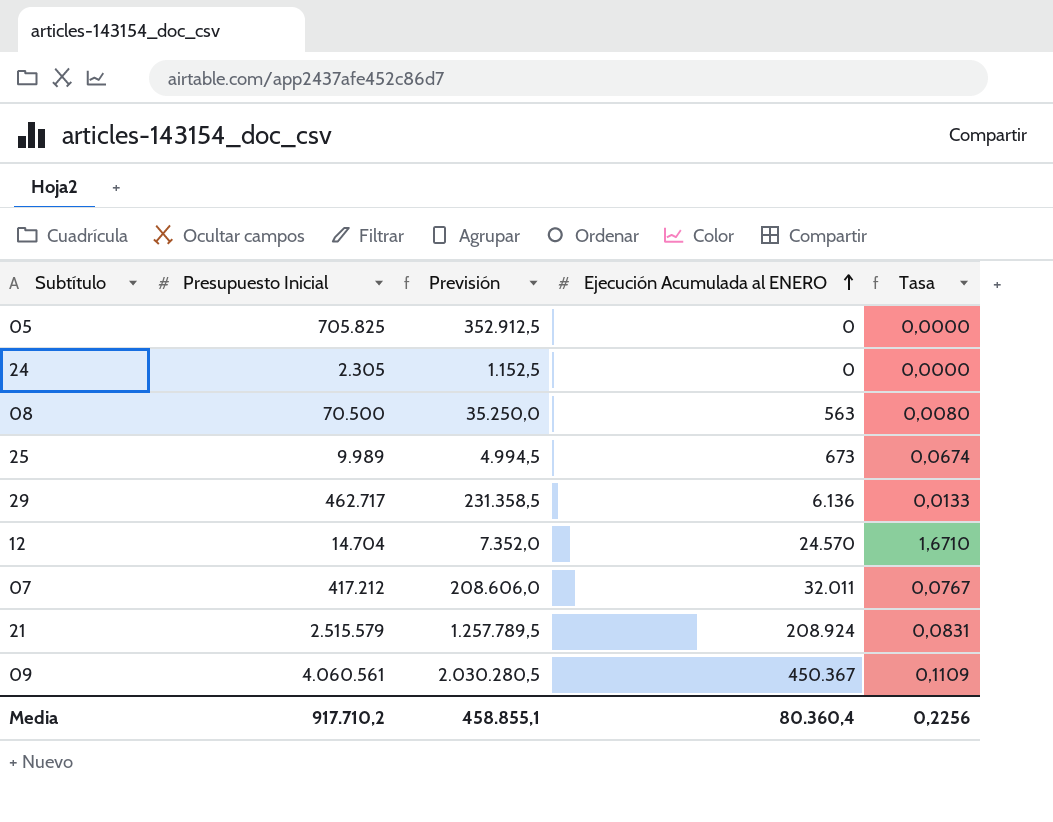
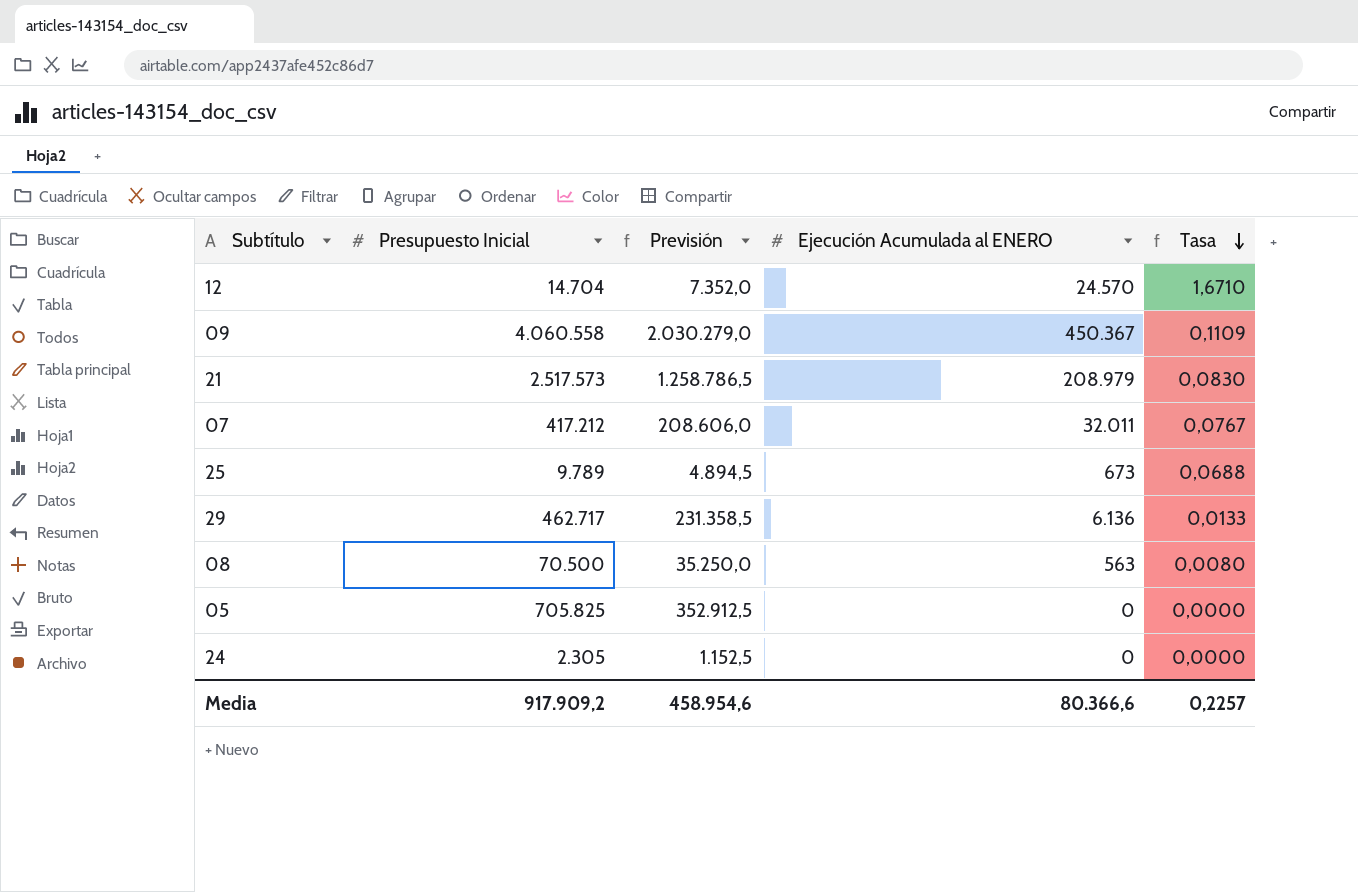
row order: Ejecución Acumulada al ENERO ascending -> Tasa descending
09 | Presupuesto Inicial: 4.060.561 -> 4.060.558
09 | Previsión: 2.030.280,5 -> 2.030.279,0
21 | Presupuesto Inicial: 2.515.579 -> 2.517.573
21 | Previsión: 1.257.789,5 -> 1.258.786,5
21 | Ejecución Acumulada al ENERO: 208.924 -> 208.979
21 | Tasa: 0,0831 -> 0,0830
25 | Presupuesto Inicial: 9.989 -> 9.789
25 | Previsión: 4.994,5 -> 4.894,5
25 | Tasa: 0,0674 -> 0,0688
Media | Presupuesto Inicial: 917.710,2 -> 917.909,2
Media | Previsión: 458.855,1 -> 458.954,6
Media | Ejecución Acumulada al ENERO: 80.360,4 -> 80.366,6
Media | Tasa: 0,2256 -> 0,2257

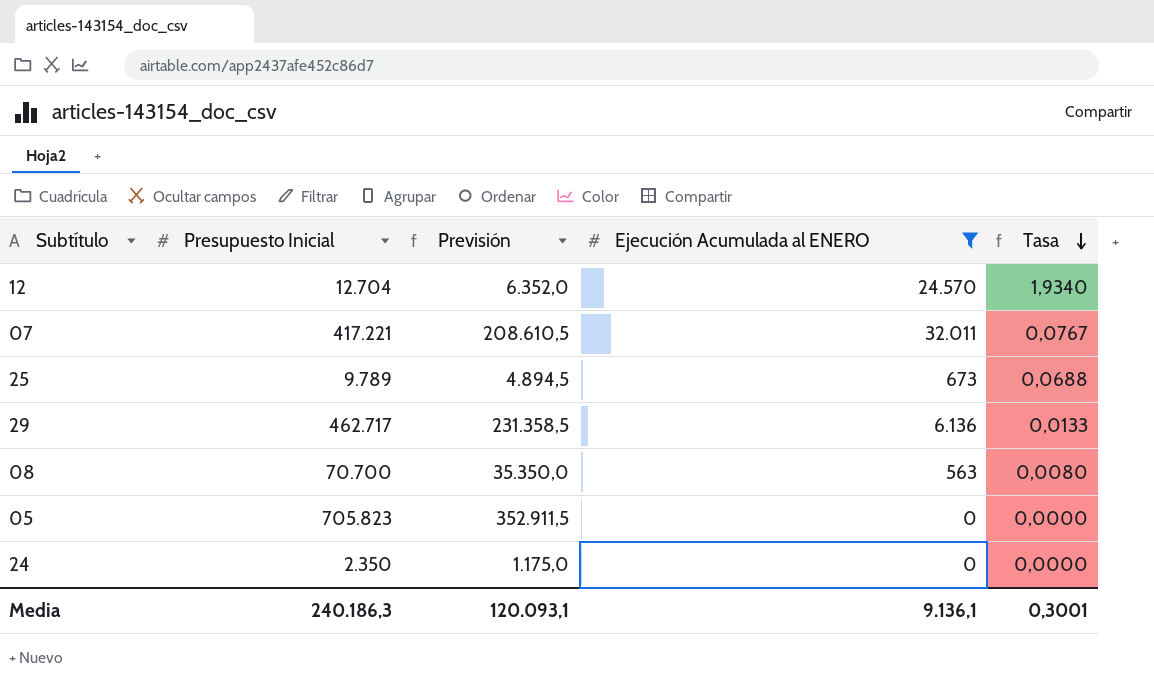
filter: none -> Ejecución Acumulada al ENERO <= 32.011
12 | Presupuesto Inicial: 14.704 -> 12.704
12 | Previsión: 7.352,0 -> 6.352,0
12 | Tasa: 1,6710 -> 1,9340
07 | Presupuesto Inicial: 417.212 -> 417.221
07 | Previsión: 208.606,0 -> 208.610,5
08 | Presupuesto Inicial: 70.500 -> 70.700
08 | Previsión: 35.250,0 -> 35.350,0
05 | Presupuesto Inicial: 705.825 -> 705.823
05 | Previsión: 352.912,5 -> 352.911,5
24 | Presupuesto Inicial: 2.305 -> 2.350
24 | Previsión: 1.152,5 -> 1.175,0
Media | Presupuesto Inicial: 917.909,2 -> 240.186,3
Media | Previsión: 458.954,6 -> 120.093,1
Media | Ejecución Acumulada al ENERO: 80.366,6 -> 9.136,1
Media | Tasa: 0,2257 -> 0,3001

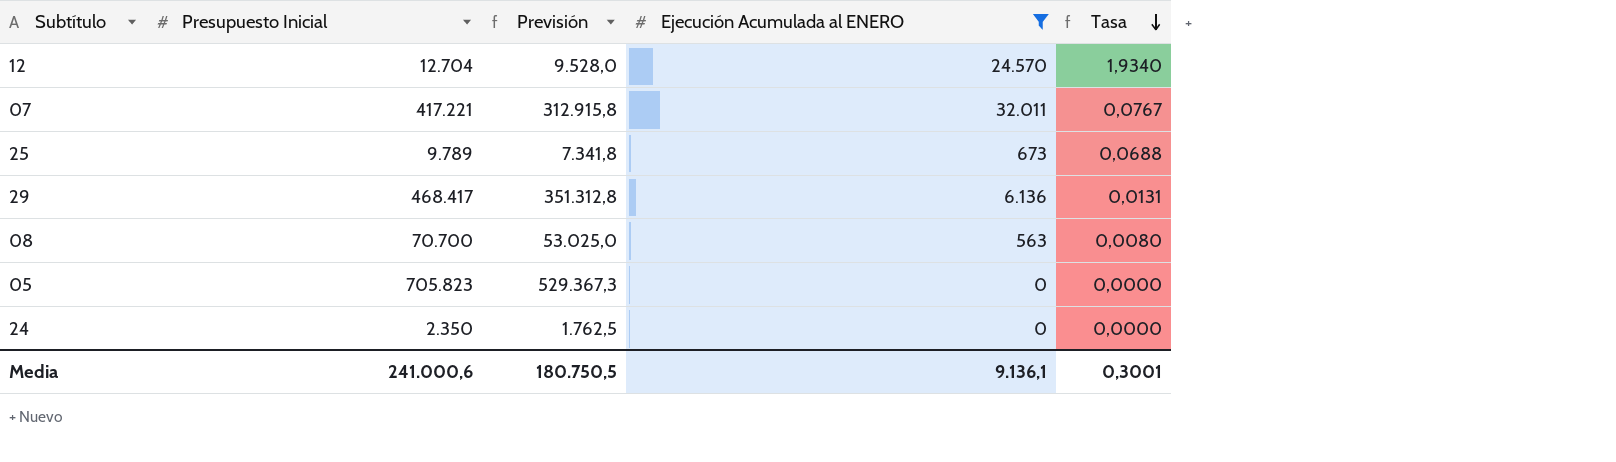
column Previsión | formula: [Presupuesto Inicial] * 0,5 -> [Presupuesto Inicial] * 0,75
29 | Presupuesto Inicial: 462.717 -> 468.417
29 | Tasa: 0,0133 -> 0,0131
Media | Presupuesto Inicial: 240.186,3 -> 241.000,6
Media | Previsión: 120.093,1 -> 180.750,5

